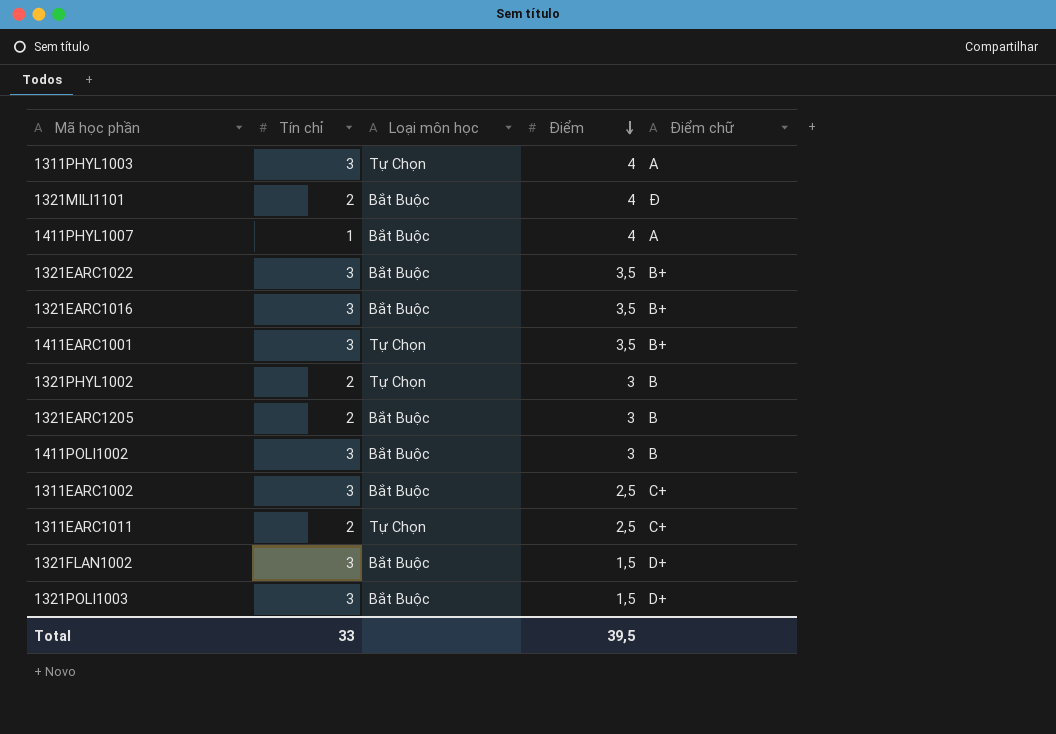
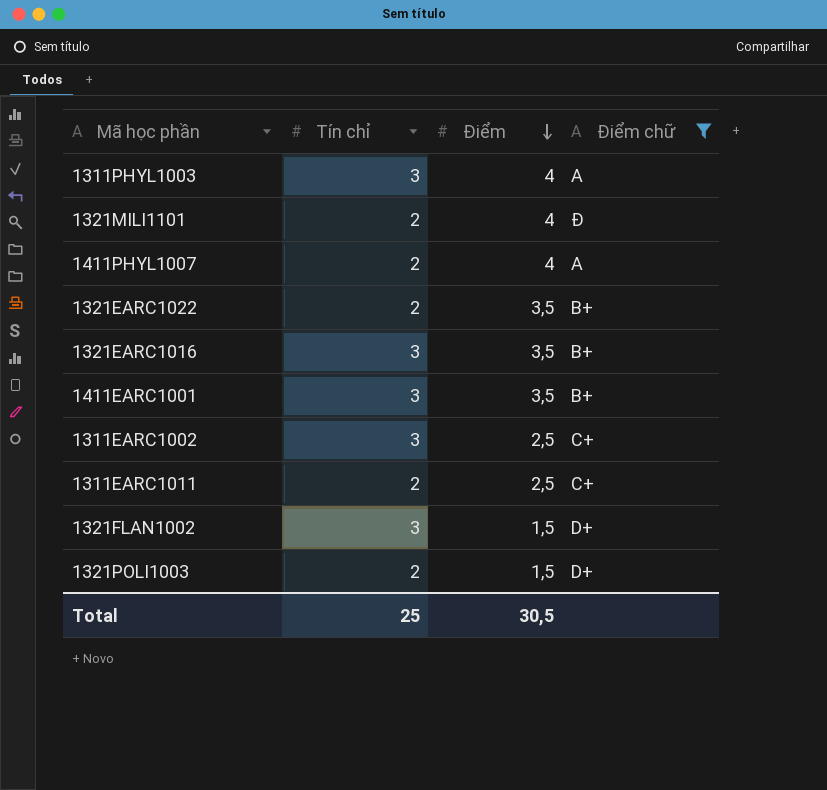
filter: none -> Điểm chữ != B
column Loại môn học | position: 3 -> none
1411PHYL1007 | Tín chỉ: 1 -> 2
1321EARC1022 | Tín chỉ: 3 -> 2
1321POLI1003 | Tín chỉ: 3 -> 2
Total | Tín chỉ: 33 -> 25
Total | Điểm: 39,5 -> 30,5

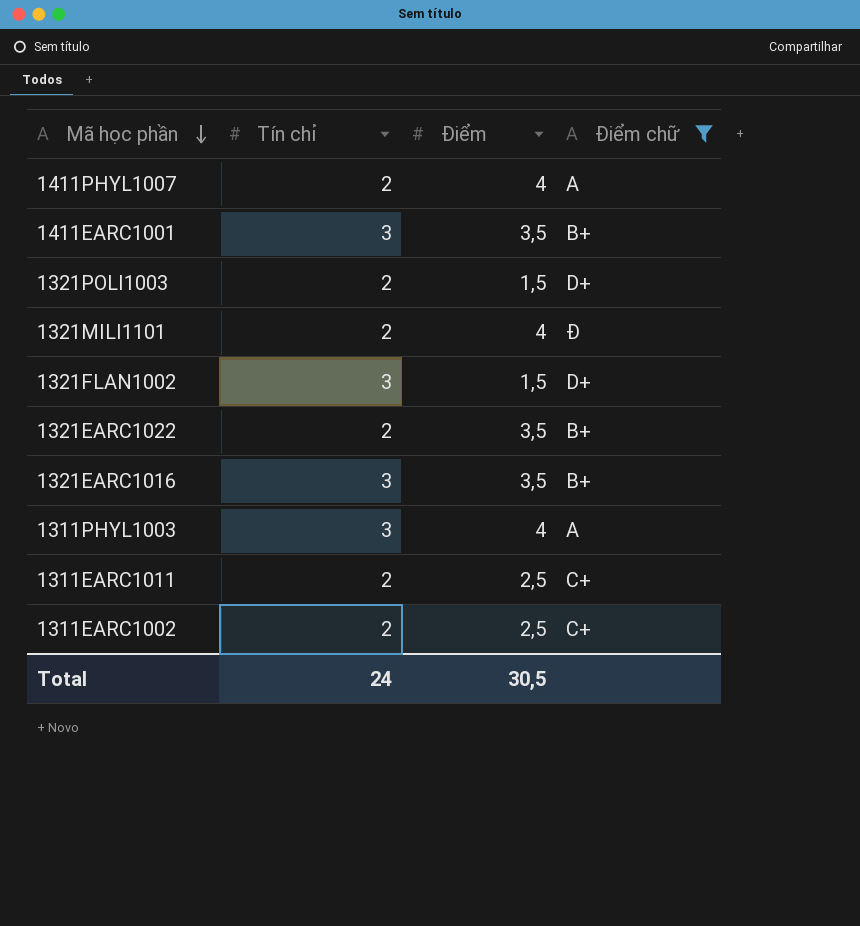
row order: Điểm descending -> Mã học phần descending
1311EARC1002 | Tín chỉ: 3 -> 2
Total | Tín chỉ: 25 -> 24

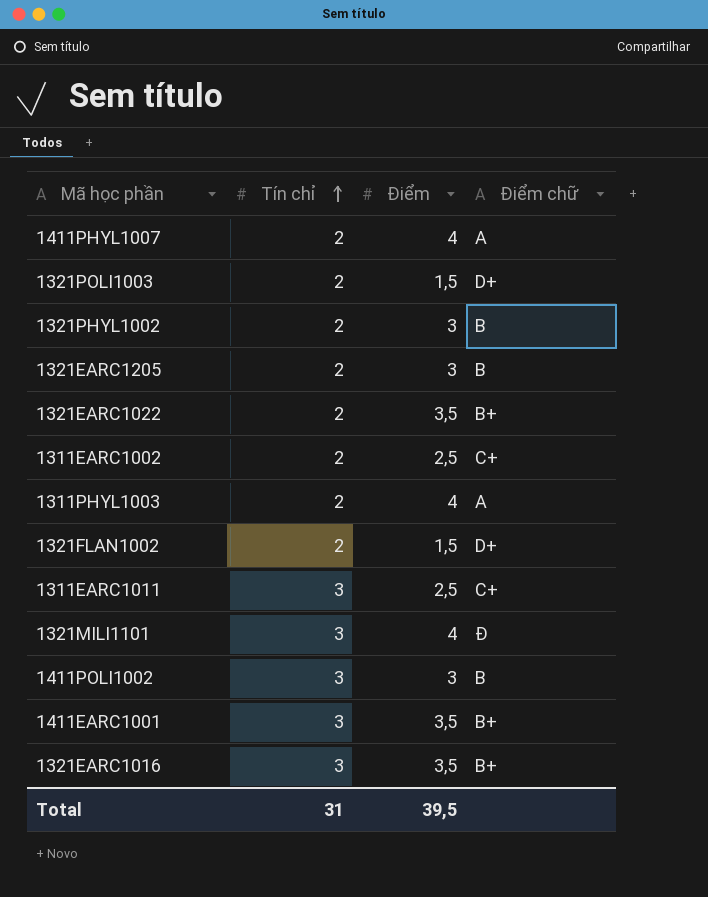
filter: Điểm chữ != B -> none
row order: Mã học phần descending -> Tín chỉ ascending
1311PHYL1003 | Tín chỉ: 3 -> 2
1321FLAN1002 | Tín chỉ: 3 -> 2
1311EARC1011 | Tín chỉ: 2 -> 3
1321MILI1101 | Tín chỉ: 2 -> 3
Total | Tín chỉ: 24 -> 31
Total | Điểm: 30,5 -> 39,5

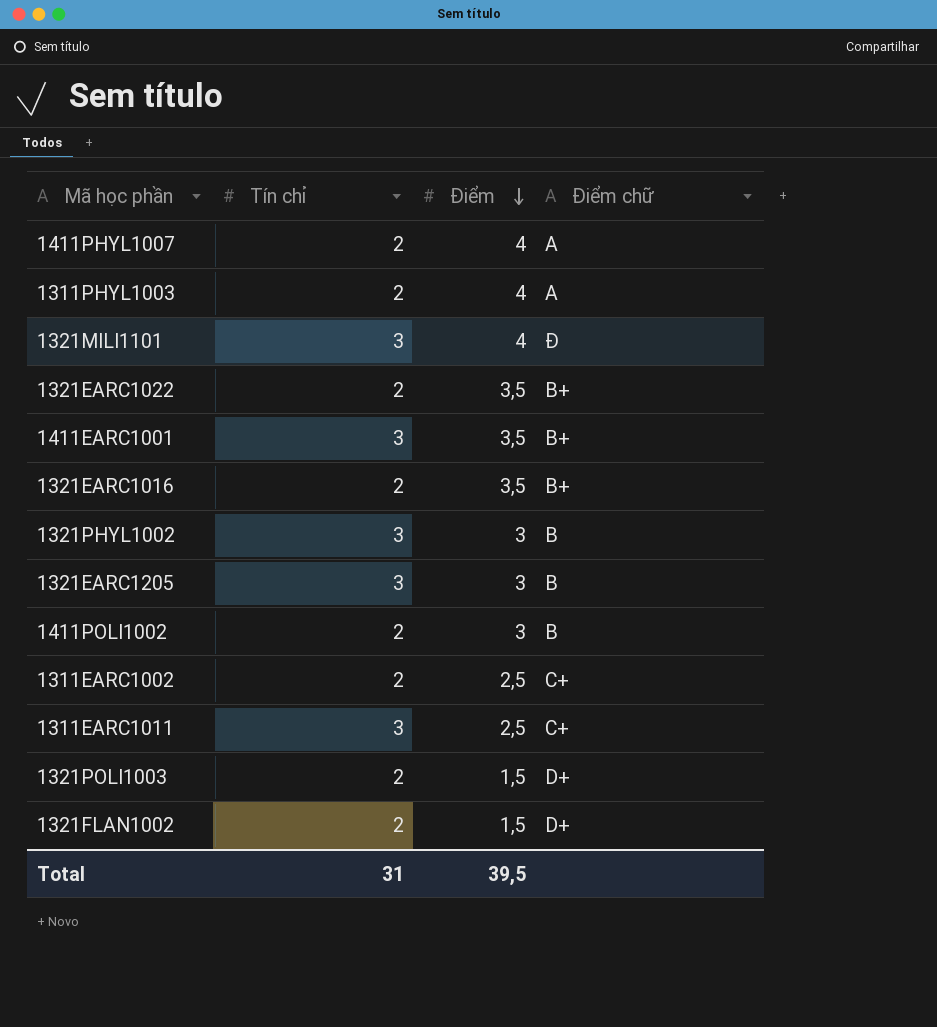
row order: Tín chỉ ascending -> Điểm descending
1321EARC1016 | Tín chỉ: 3 -> 2
1321PHYL1002 | Tín chỉ: 2 -> 3
1321EARC1205 | Tín chỉ: 2 -> 3
1411POLI1002 | Tín chỉ: 3 -> 2

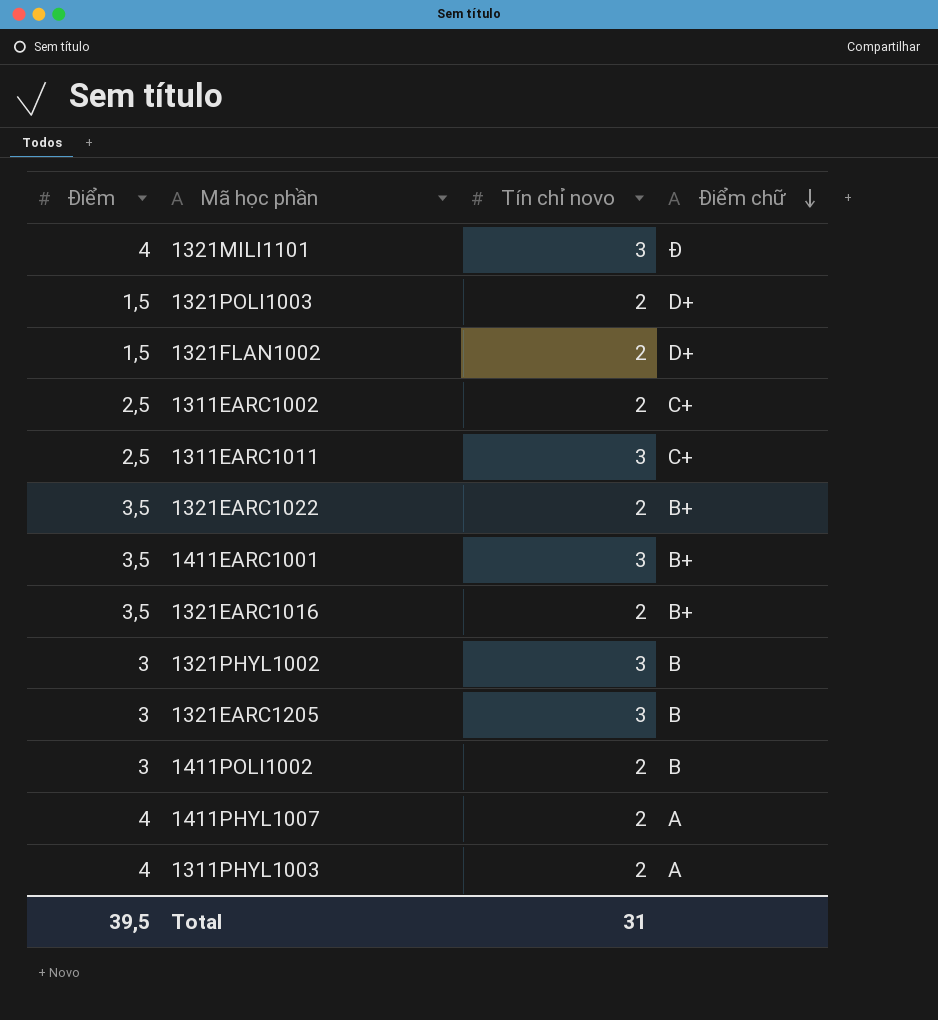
row order: Điểm descending -> Điểm chữ descending
column Điểm | position: 3 -> 1
column name: Tín chỉ -> Tín chỉ novo

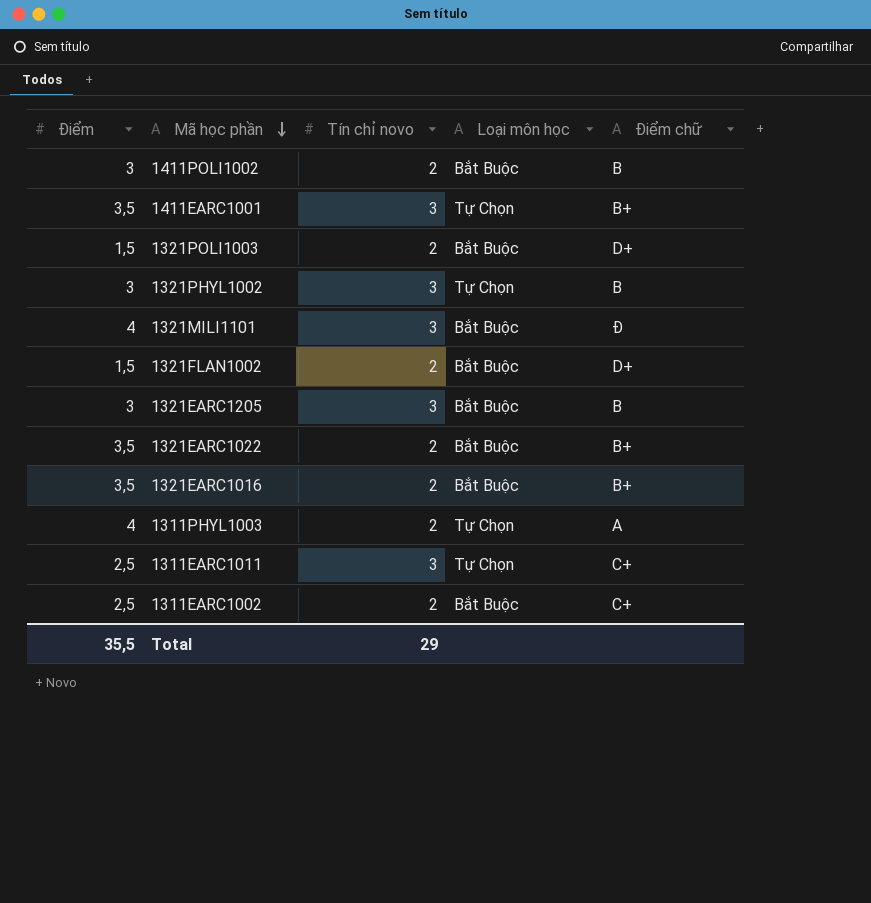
row order: Điểm chữ descending -> Mã học phần descending
column Loại môn học | position: none -> 4
row 1411PHYL1007: 4 | 2 | A -> none
Total | Điểm: 39,5 -> 35,5
Total | Tín chỉ novo: 31 -> 29

